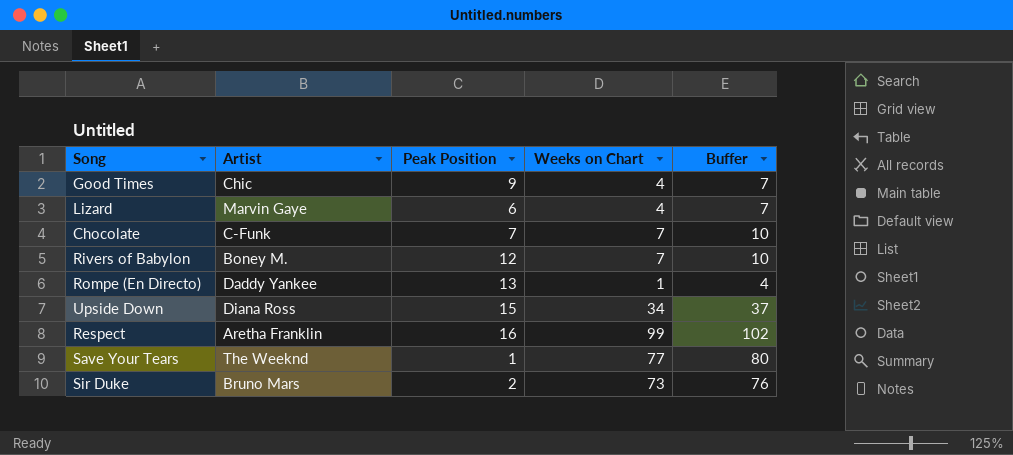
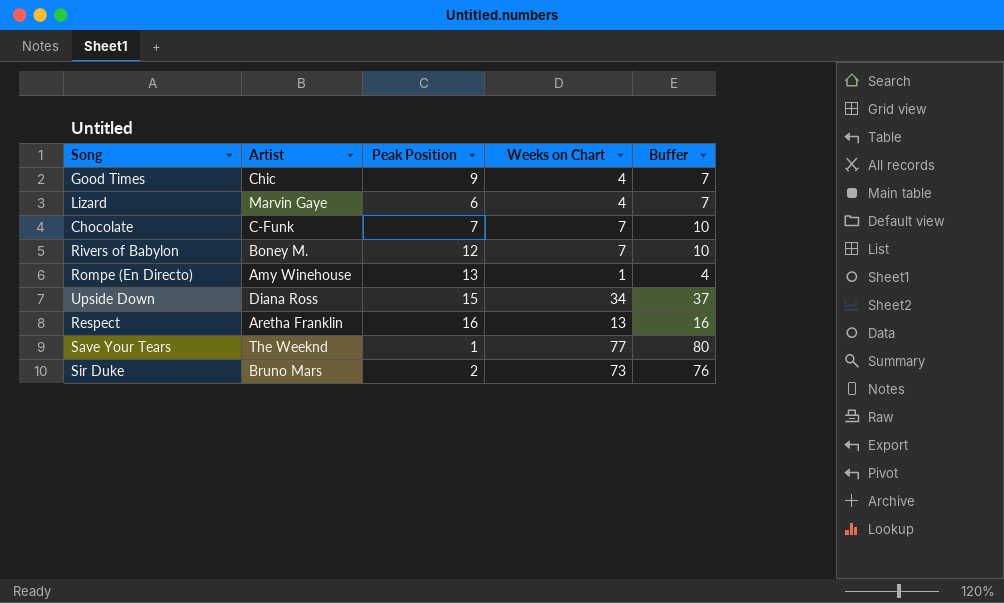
Rompe (En Directo) | Artist: Daddy Yankee -> Amy Winehouse
Respect | Weeks on Chart: 99 -> 13
Respect | Buffer: 102 -> 16

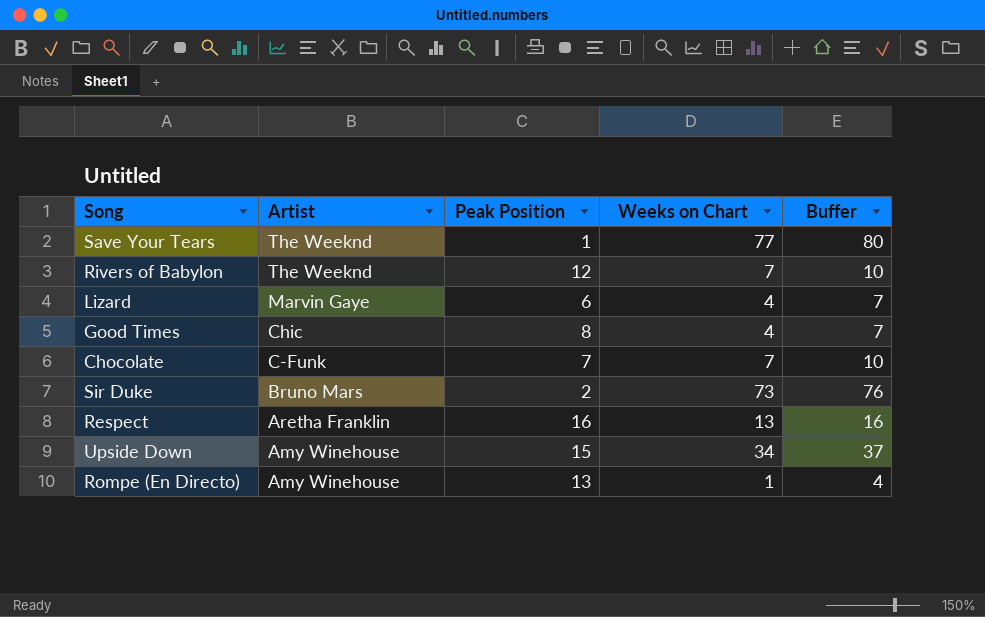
row order: none -> Artist descending
Rivers of Babylon | Artist: Boney M. -> The Weeknd
Good Times | Peak Position: 9 -> 8
Upside Down | Artist: Diana Ross -> Amy Winehouse

